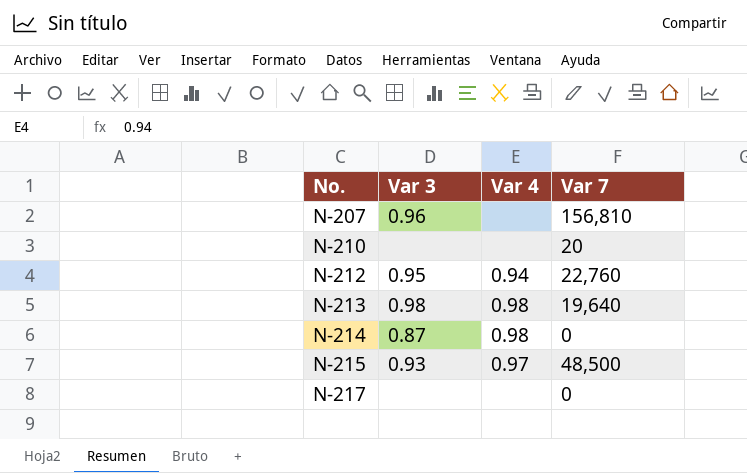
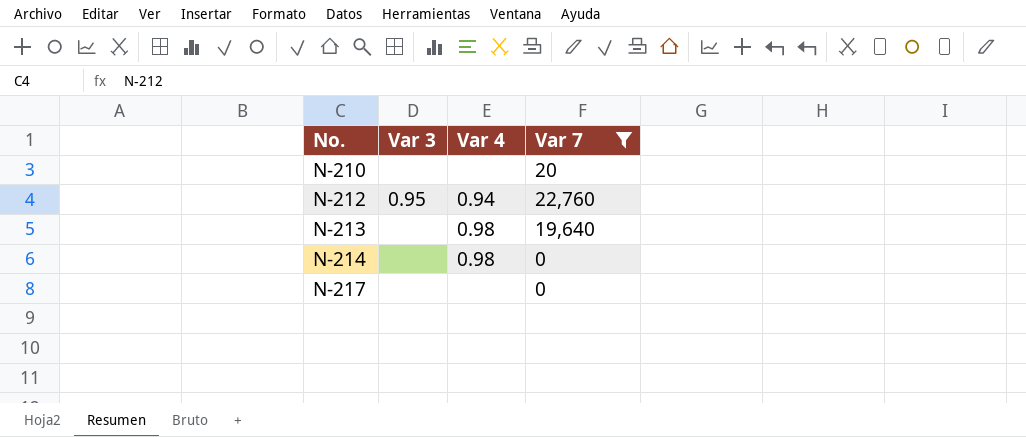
filter: none -> Var 7 <= 22,760
N-213 | Var 3: 0.98 -> none
N-214 | Var 3: 0.87 -> none

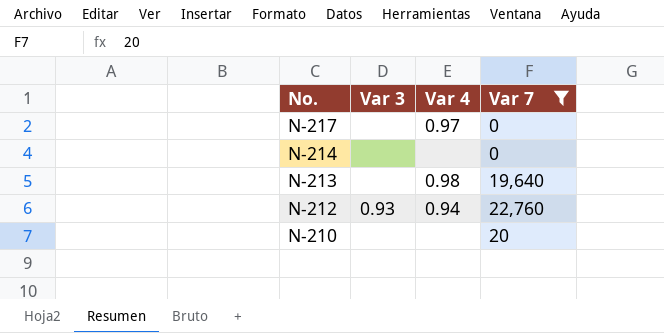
row order: No. ascending -> No. descending
N-217 | Var 4: none -> 0.97
N-214 | Var 4: 0.98 -> none
N-212 | Var 3: 0.95 -> 0.93

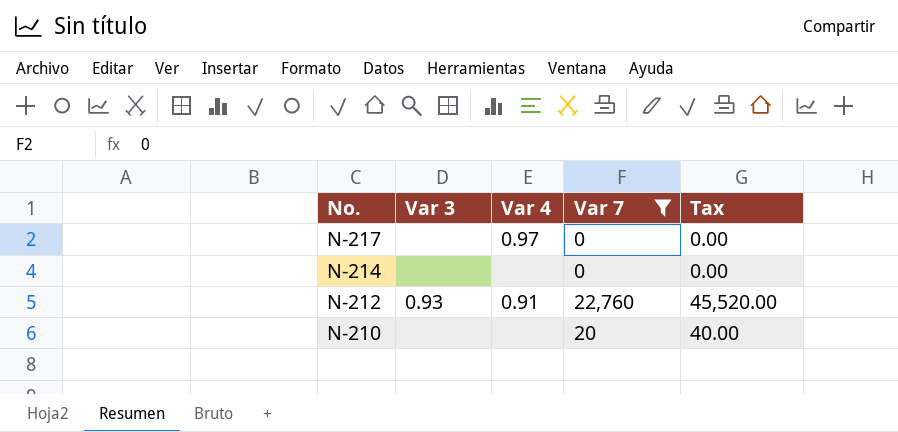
column Tax | formula: none -> [Var 7] * 2
row N-213: none | 0.98 | 19,640 -> none
N-212 | Var 4: 0.94 -> 0.91

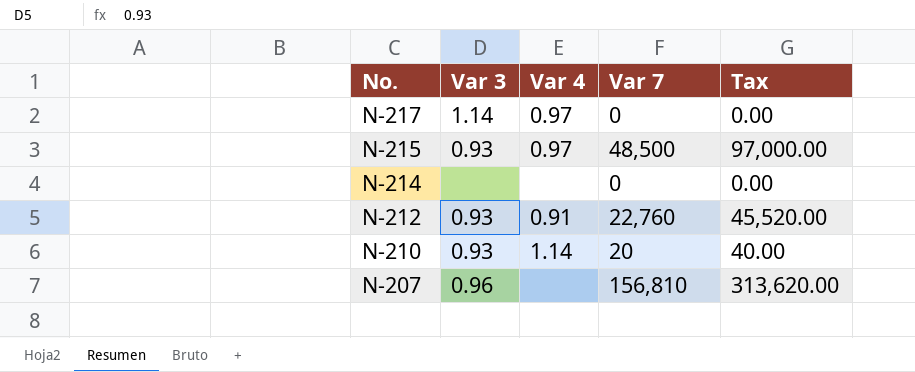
filter: Var 7 <= 22,760 -> none
N-217 | Var 3: none -> 1.14
N-210 | Var 3: none -> 0.93
N-210 | Var 4: none -> 1.14

